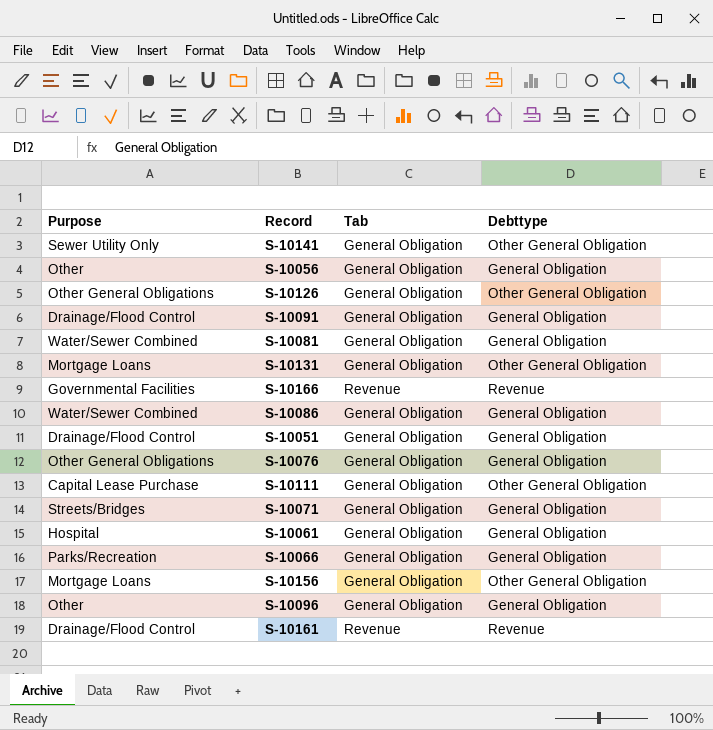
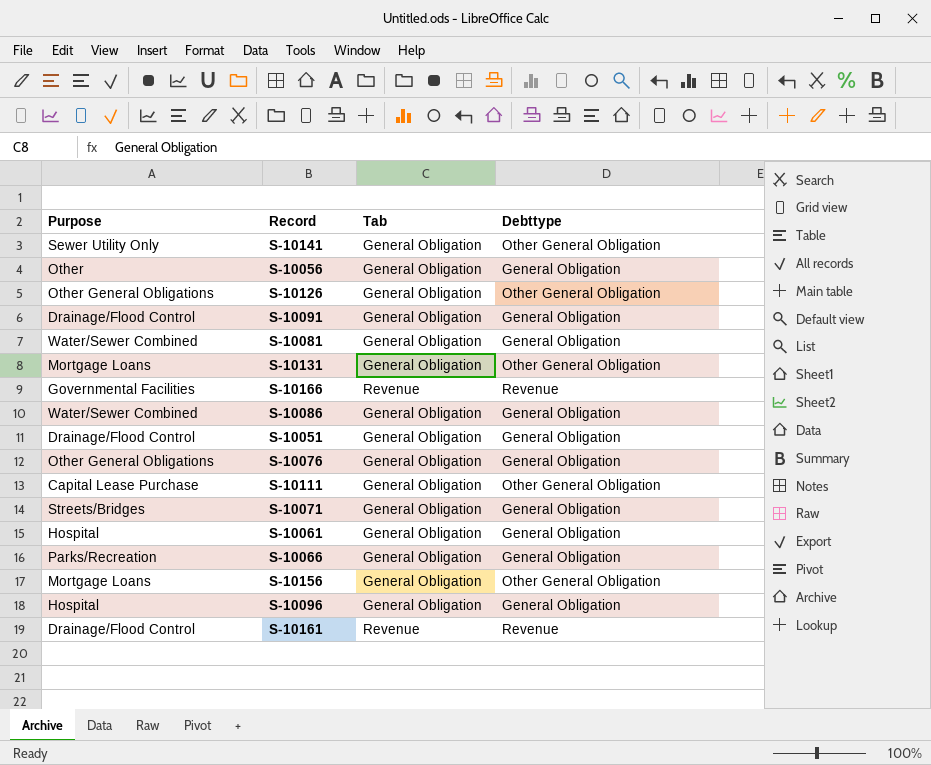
S-10096 | Purpose: Other -> Hospital

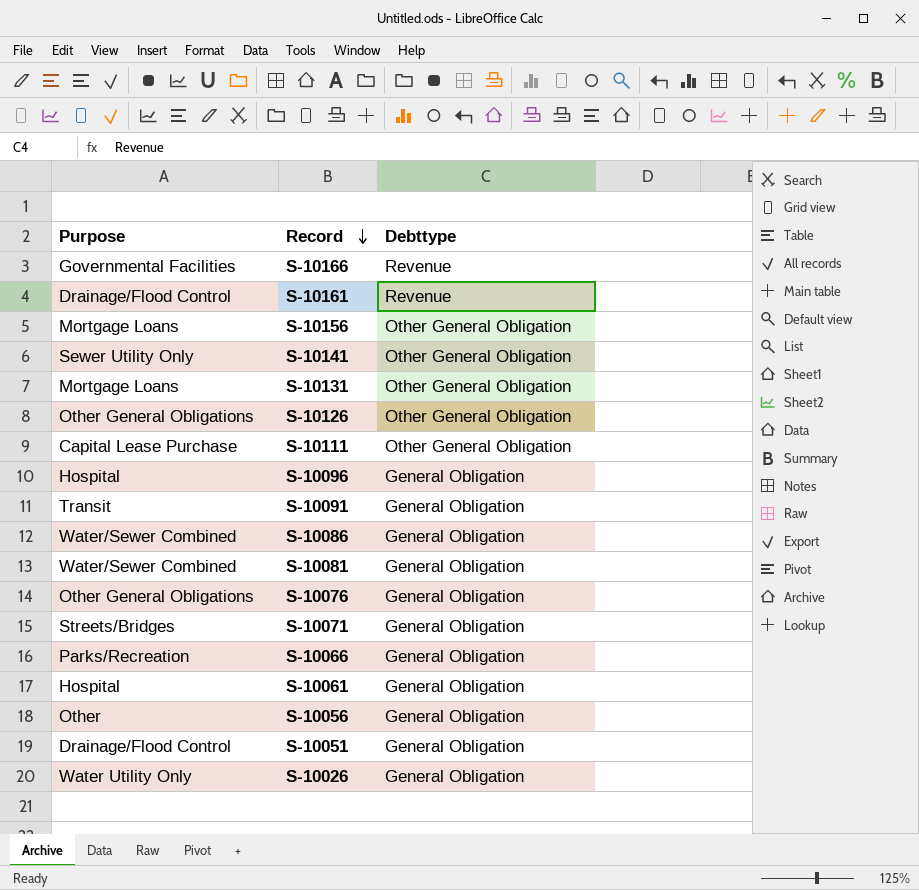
row order: none -> Record descending
column Tab | position: 3 -> none
S-10091 | Purpose: Drainage/Flood Control -> Transit
row S-10026: none -> Water Utility Only | General Obligation

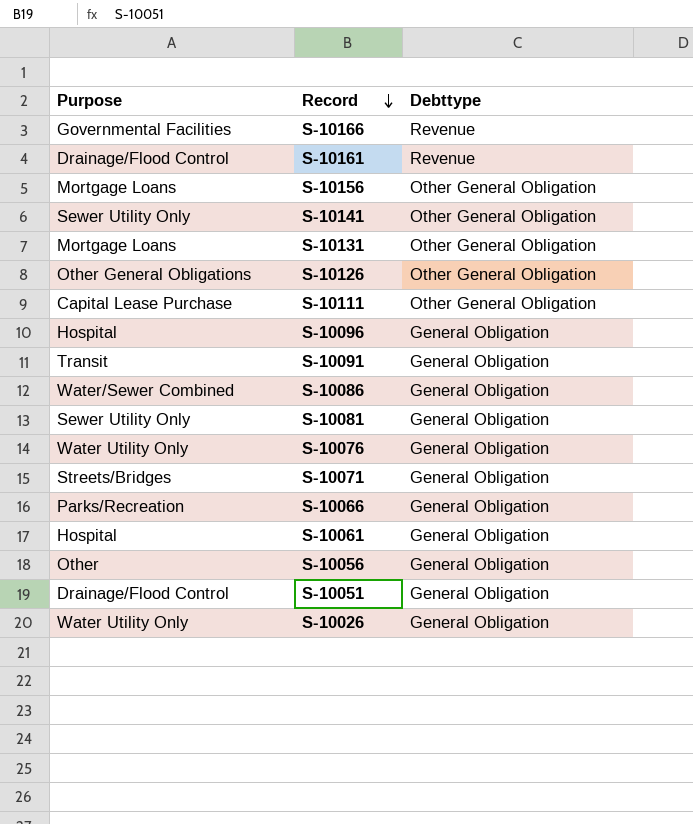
S-10081 | Purpose: Water/Sewer Combined -> Sewer Utility Only
S-10076 | Purpose: Other General Obligations -> Water Utility Only

